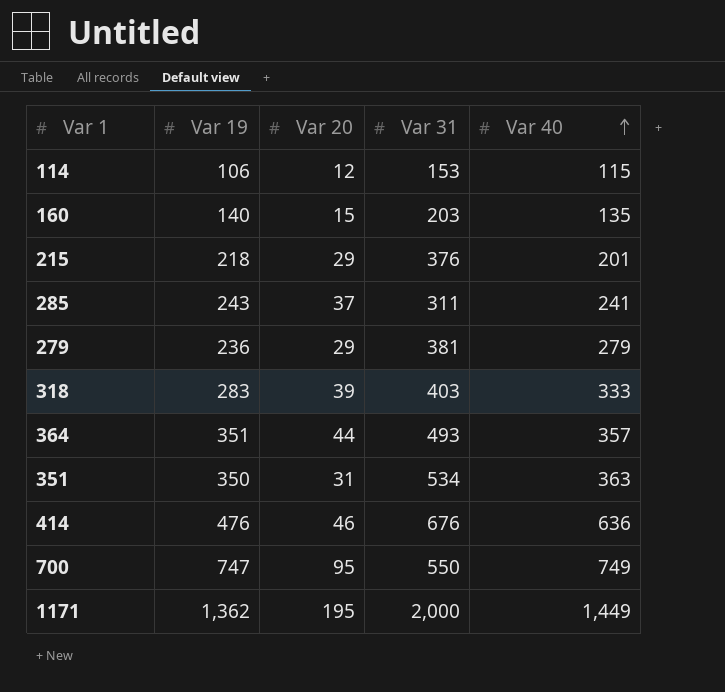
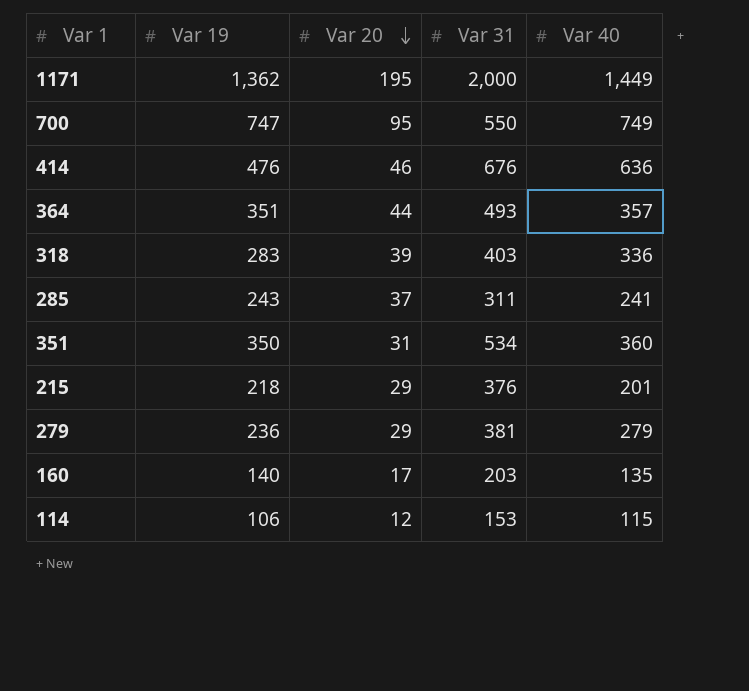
row order: Var 40 ascending -> Var 20 descending
318 | Var 40: 333 -> 336
351 | Var 40: 363 -> 360
160 | Var 20: 15 -> 17

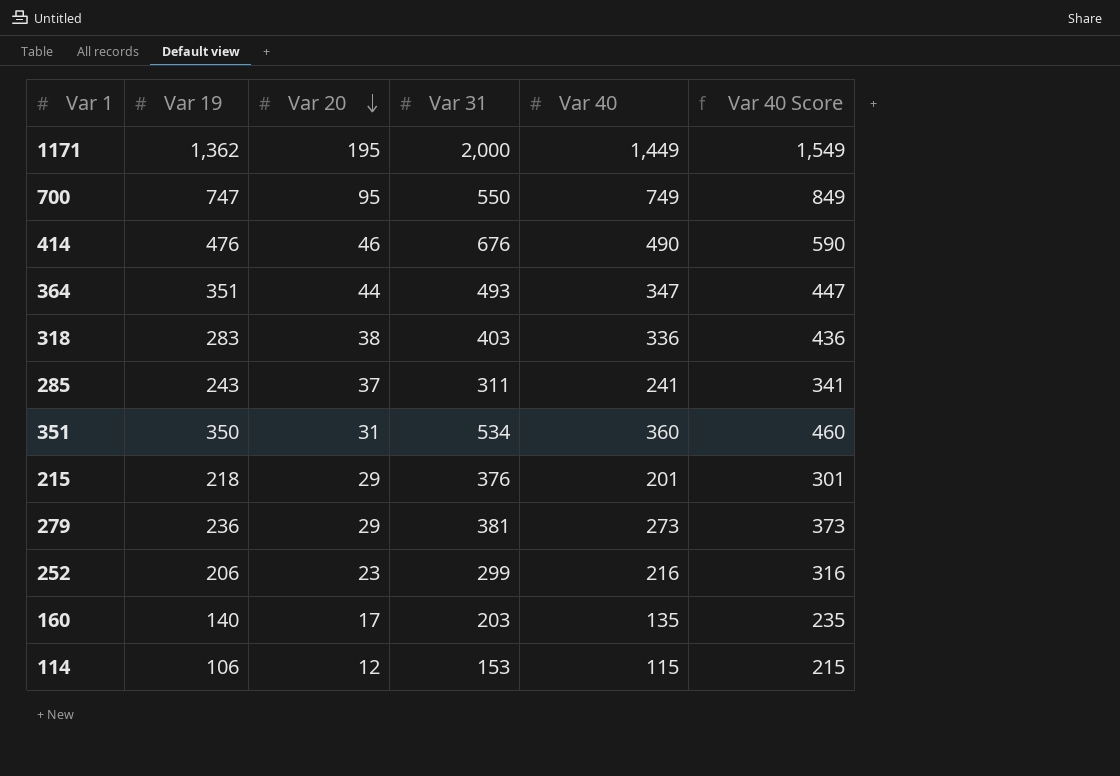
column Var 40 Score | formula: none -> [Var 40] + 100
414 | Var 40: 636 -> 490
364 | Var 40: 357 -> 347
318 | Var 20: 39 -> 38
279 | Var 40: 279 -> 273
row 252: none -> 206 | 23 | 299 | 216 | 316

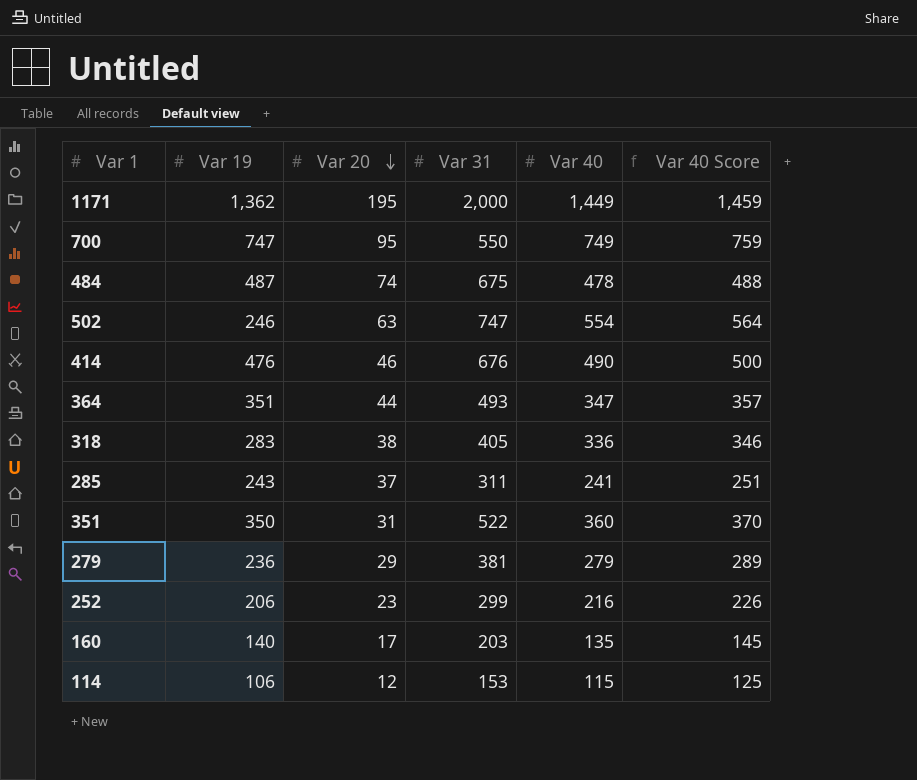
column Var 40 Score | formula: [Var 40] + 100 -> [Var 40] + 10
row 215: 218 | 29 | 376 | 201 | 301 -> none
row 484: none -> 487 | 74 | 675 | 478 | 488
row 502: none -> 246 | 63 | 747 | 554 | 564
318 | Var 31: 403 -> 405
351 | Var 31: 534 -> 522
279 | Var 40: 273 -> 279

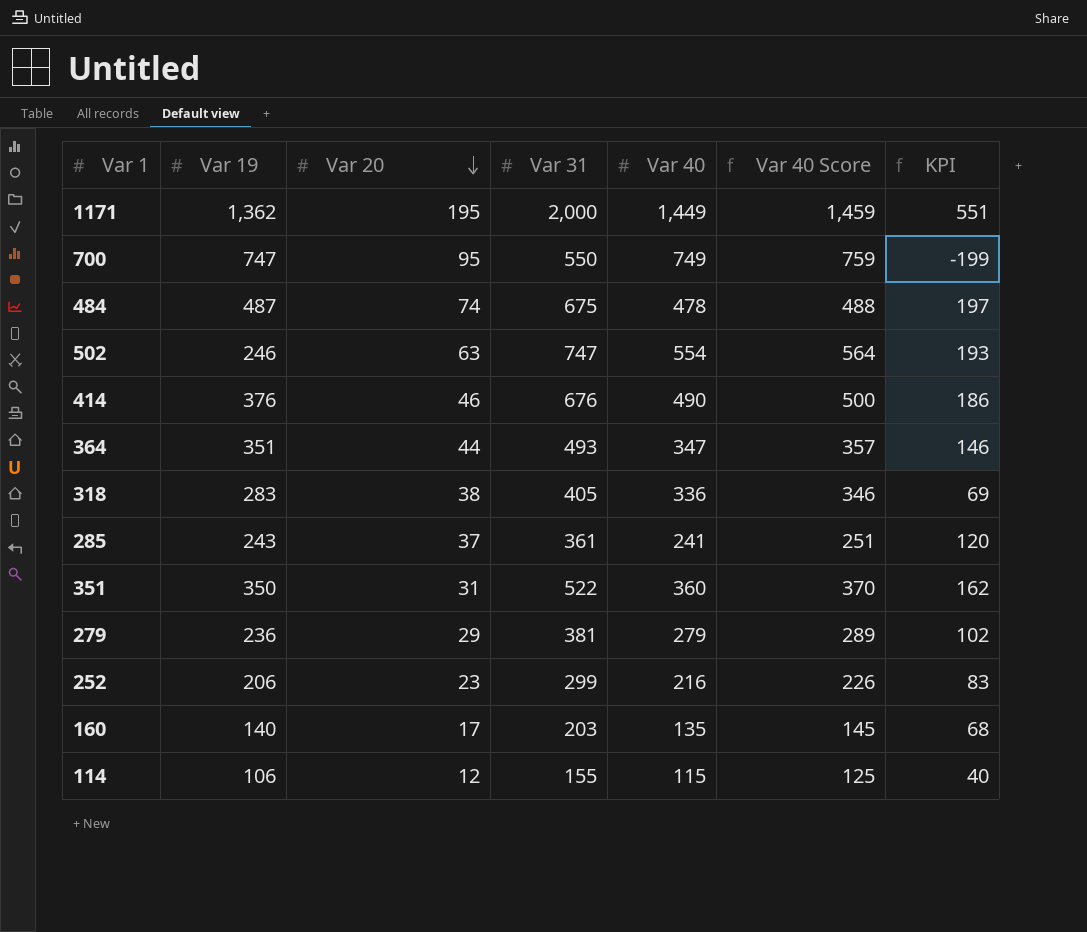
column KPI | formula: none -> [Var 31] - [Var 40]
414 | Var 19: 476 -> 376
285 | Var 31: 311 -> 361
114 | Var 31: 153 -> 155

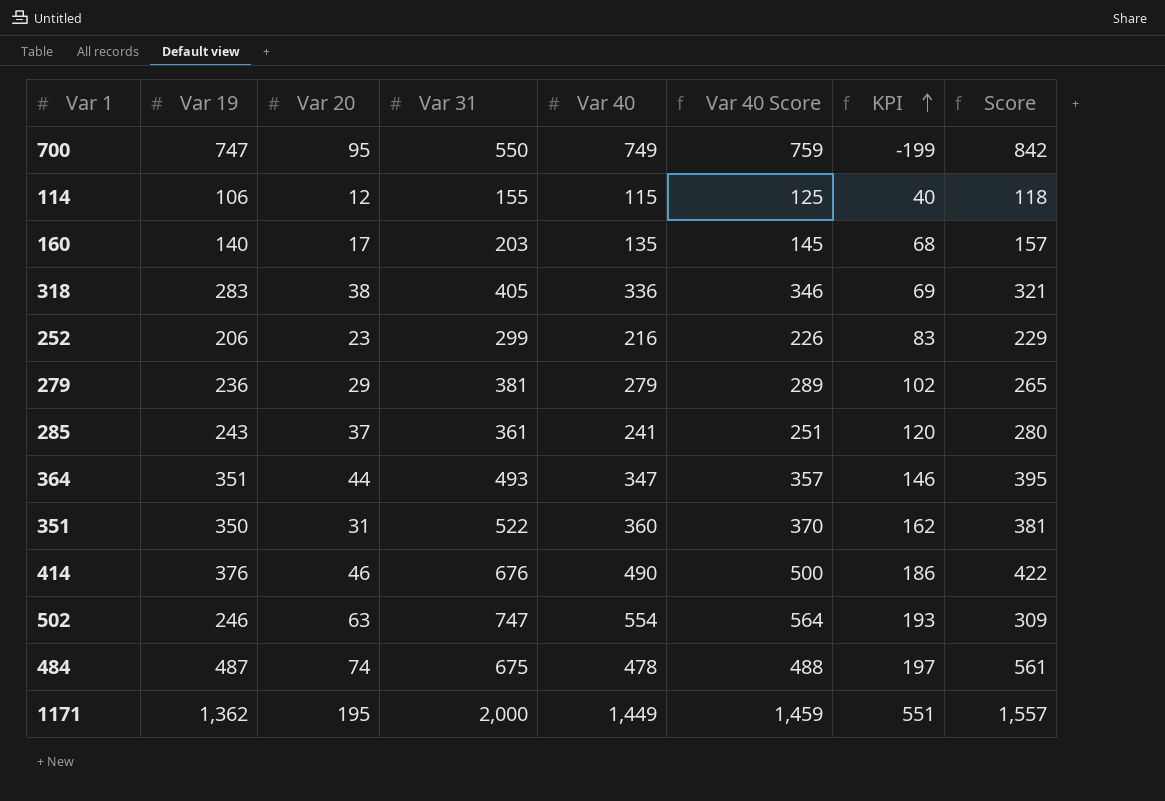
row order: Var 20 descending -> KPI ascending
column Score | formula: none -> [Var 19] + [Var 20]

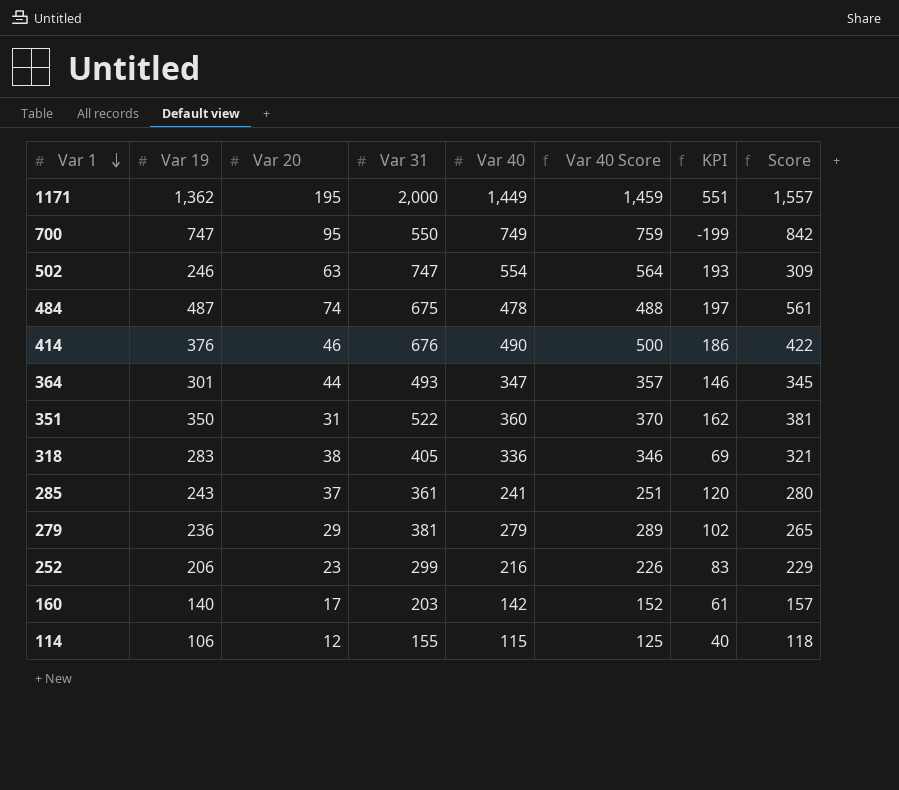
row order: KPI ascending -> Var 1 descending
364 | Var 19: 351 -> 301
364 | Score: 395 -> 345
160 | Var 40: 135 -> 142
160 | Var 40 Score: 145 -> 152
160 | KPI: 68 -> 61

